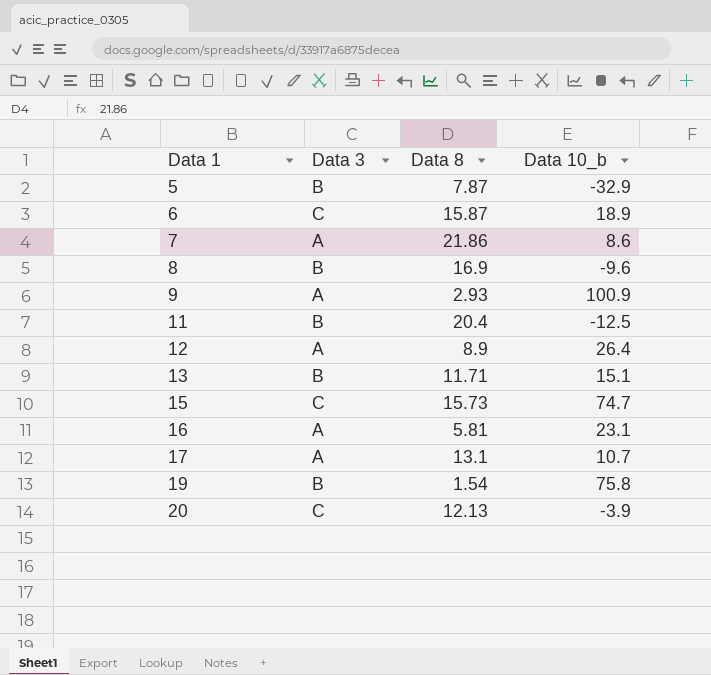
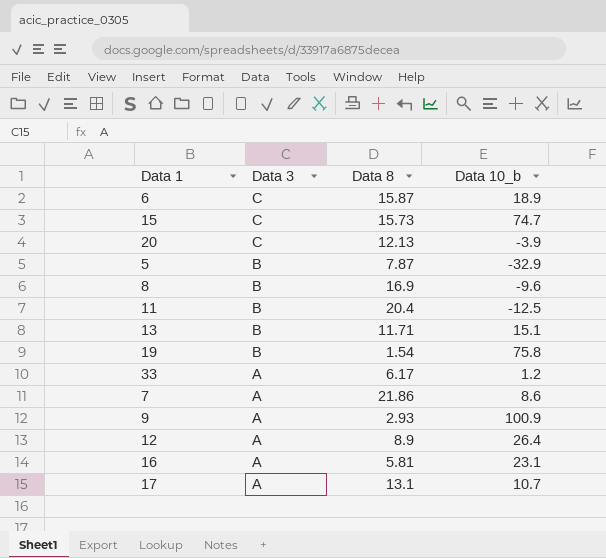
row order: Data 1 ascending -> Data 3 descending
row 33: none -> A | 6.17 | 1.2

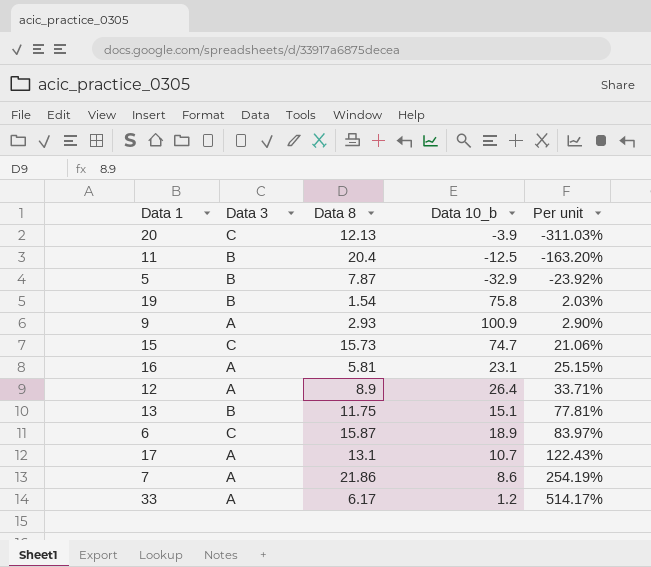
row order: Data 3 descending -> Per unit ascending
column Per unit | formula: none -> [Data 8] / [Data 10_b]
row 8: B | 16.9 | -9.6 -> none
13 | Data 8: 11.71 -> 11.75

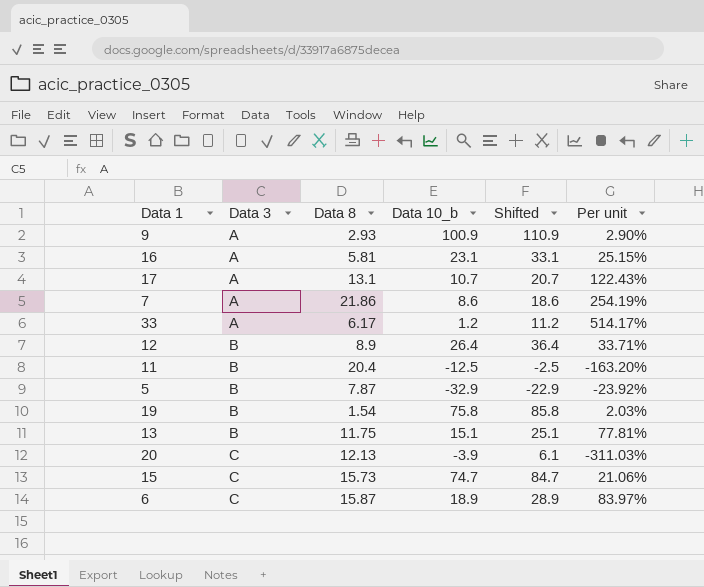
row order: Per unit ascending -> Data 3 ascending
column Shifted | formula: none -> [Data 10_b] + 10
12 | Data 3: A -> B

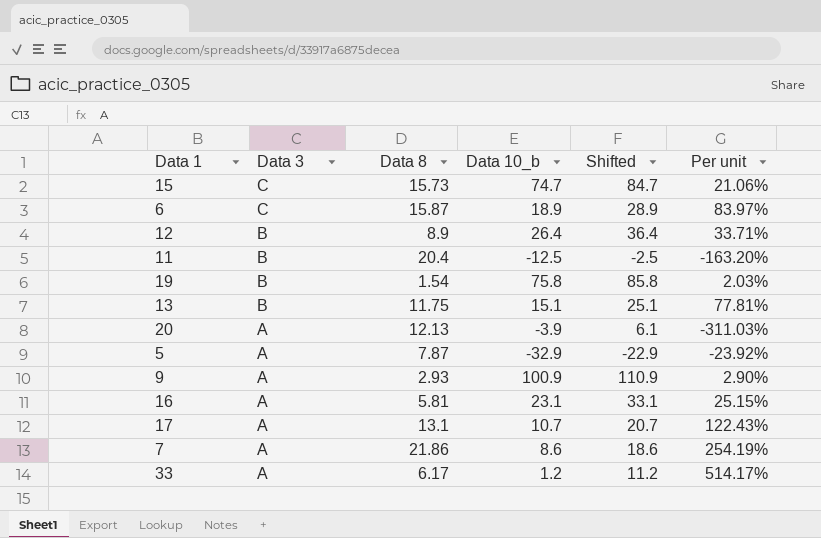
row order: Data 3 ascending -> Data 3 descending
20 | Data 3: C -> A
5 | Data 3: B -> A

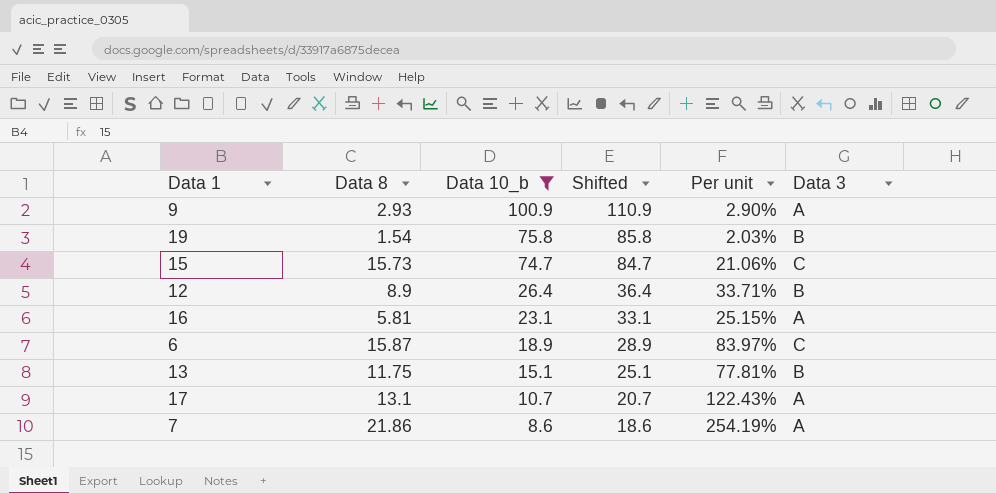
filter: none -> Data 10_b >= 8.6
row order: Data 3 descending -> Data 10_b descending
column Data 3 | position: 2 -> 6

